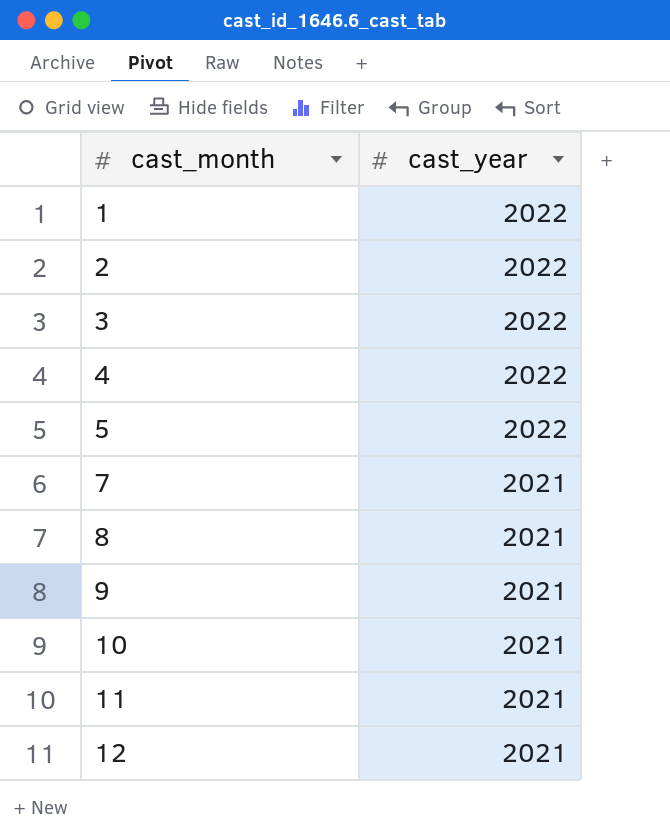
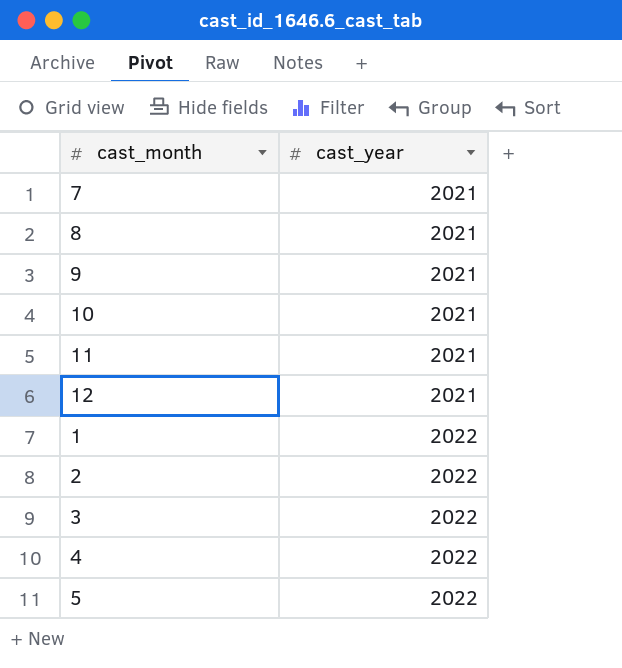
row order: cast_month ascending -> cast_year ascending

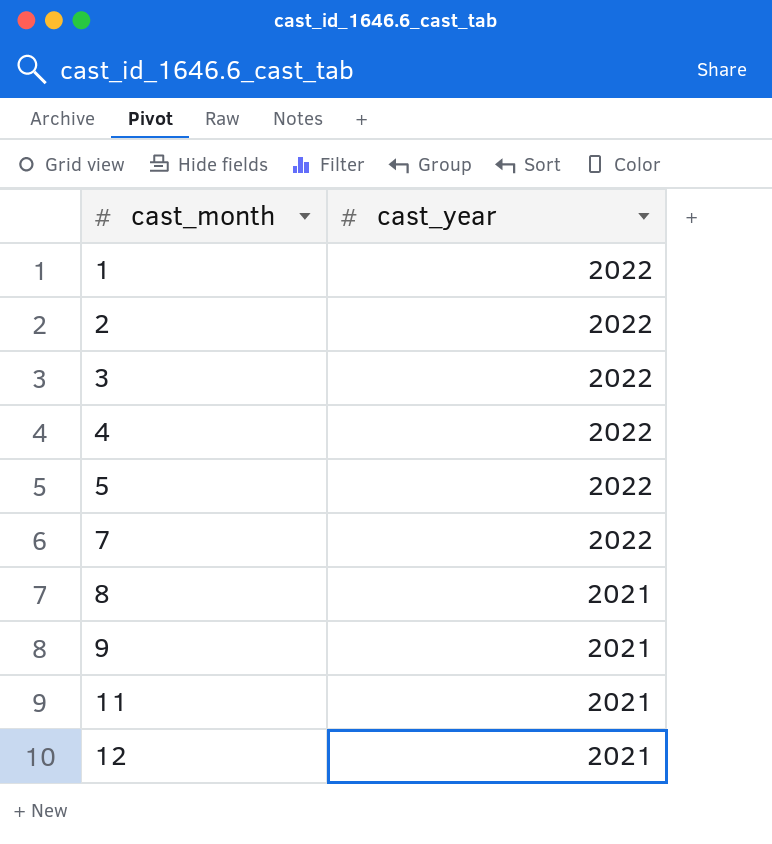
row order: cast_year ascending -> cast_month ascending
row 10: 2021 -> none
7 | cast_year: 2021 -> 2022

